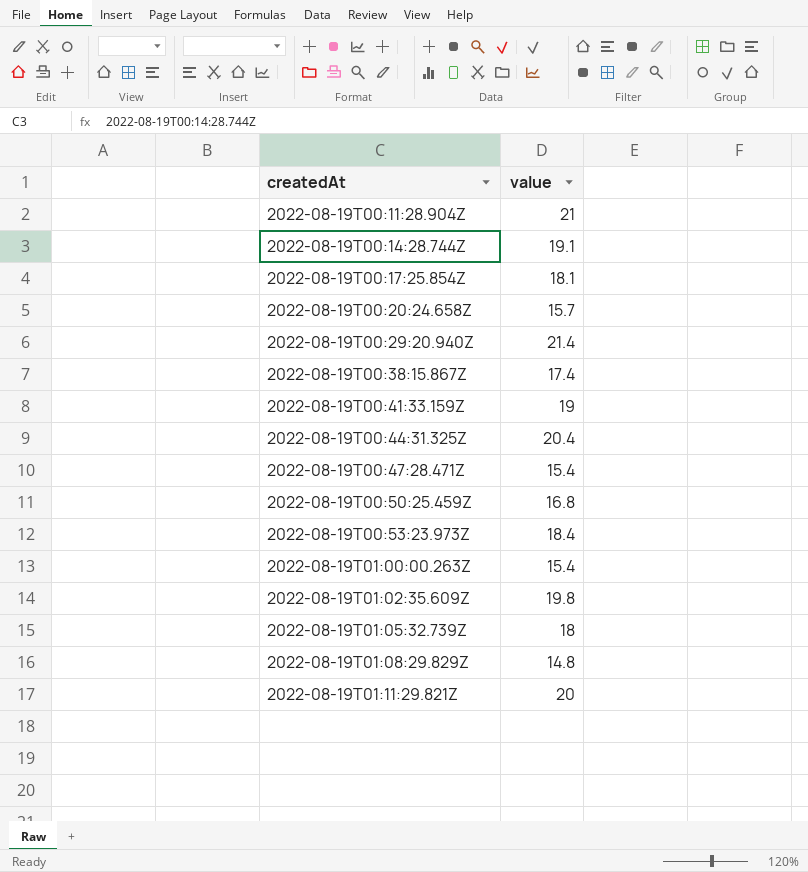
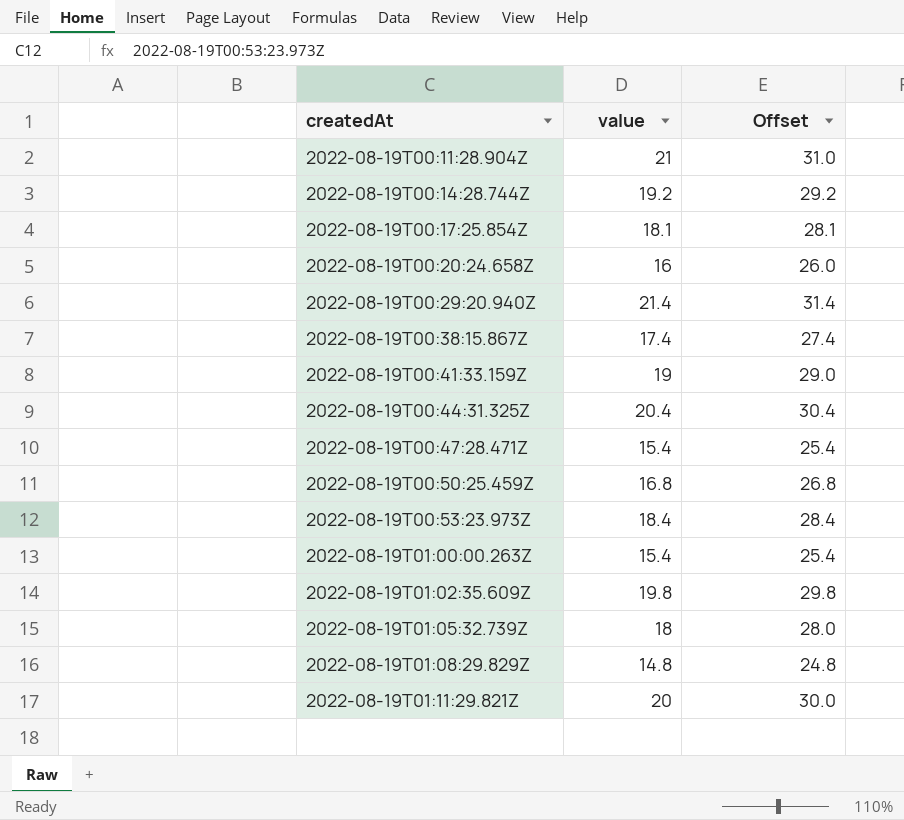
column Offset | formula: none -> [value] + 10
2022-08-19T00:14:28.744Z | value: 19.1 -> 19.2
2022-08-19T00:20:24.658Z | value: 15.7 -> 16

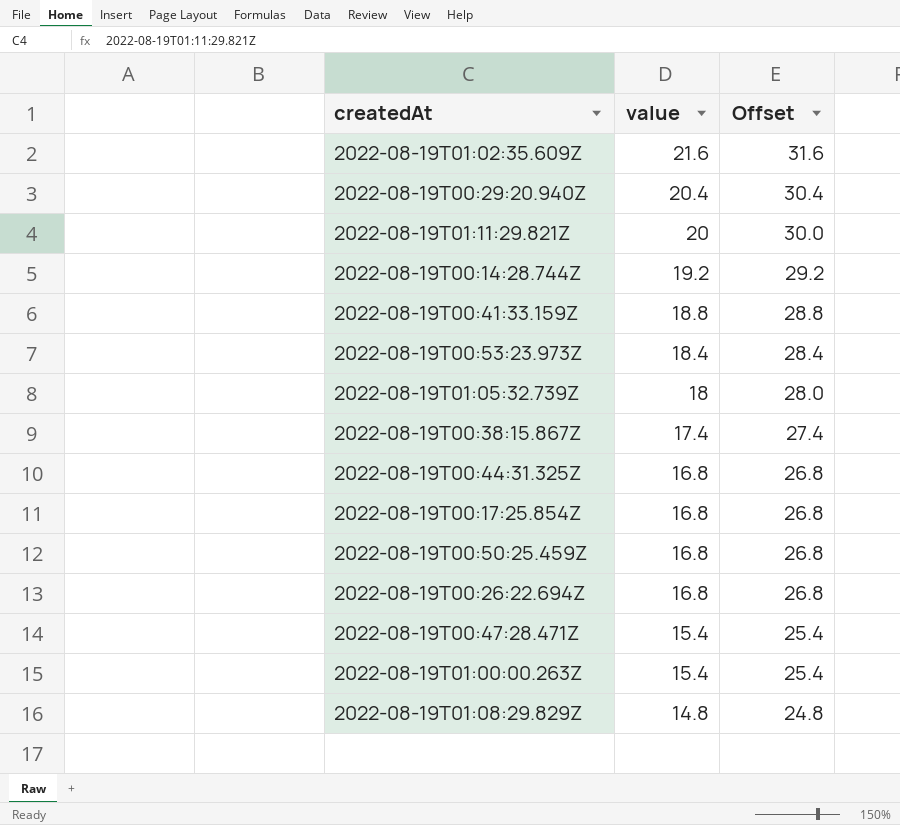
row order: createdAt ascending -> value descending
row 2022-08-19T00:11:28.904Z: 21 | 31.0 -> none
row 2022-08-19T00:20:24.658Z: 16 | 26.0 -> none
2022-08-19T01:02:35.609Z | value: 19.8 -> 21.6
2022-08-19T01:02:35.609Z | Offset: 29.8 -> 31.6
2022-08-19T00:29:20.940Z | value: 21.4 -> 20.4
2022-08-19T00:29:20.940Z | Offset: 31.4 -> 30.4
2022-08-19T00:41:33.159Z | value: 19 -> 18.8
2022-08-19T00:41:33.159Z | Offset: 29.0 -> 28.8
2022-08-19T00:44:31.325Z | value: 20.4 -> 16.8
2022-08-19T00:44:31.325Z | Offset: 30.4 -> 26.8
2022-08-19T00:17:25.854Z | value: 18.1 -> 16.8
2022-08-19T00:17:25.854Z | Offset: 28.1 -> 26.8
row 2022-08-19T00:26:22.694Z: none -> 16.8 | 26.8

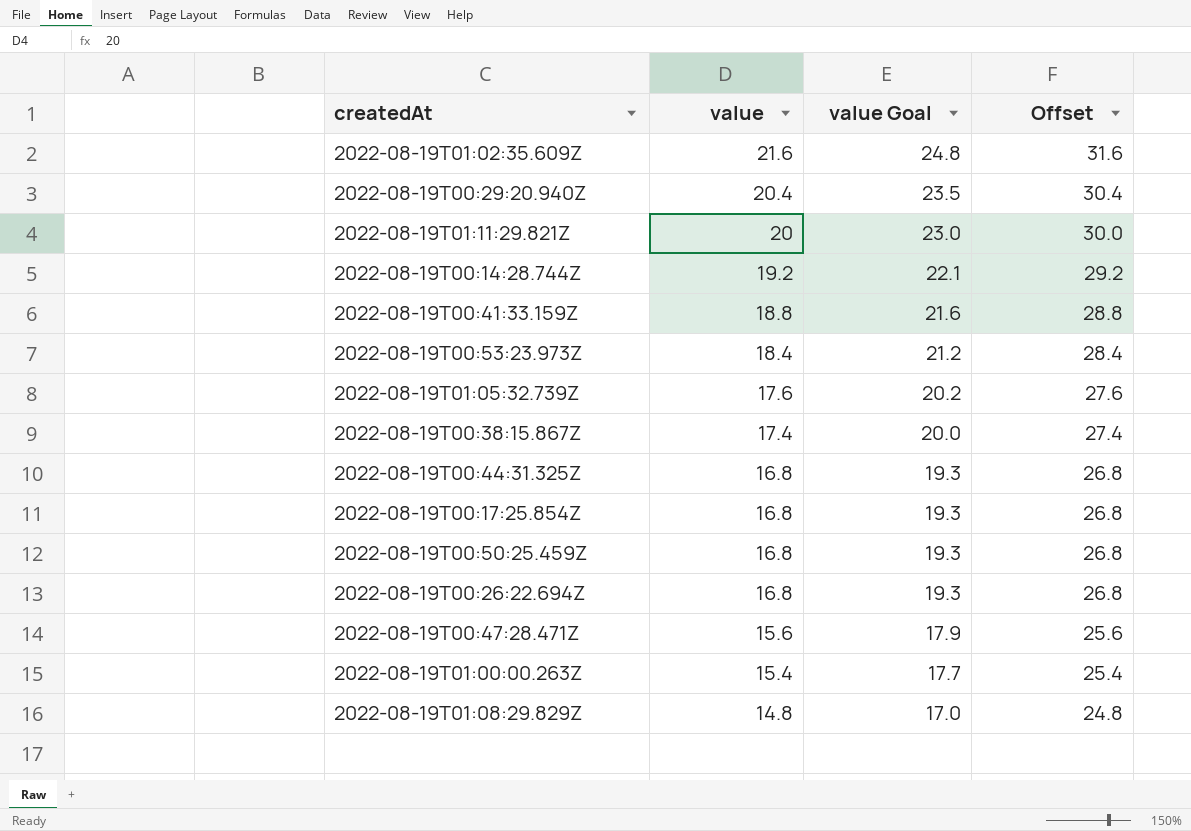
column value Goal | formula: none -> [value] * 1.15
2022-08-19T01:05:32.739Z | value: 18 -> 17.6
2022-08-19T01:05:32.739Z | Offset: 28.0 -> 27.6
2022-08-19T00:47:28.471Z | value: 15.4 -> 15.6
2022-08-19T00:47:28.471Z | Offset: 25.4 -> 25.6

